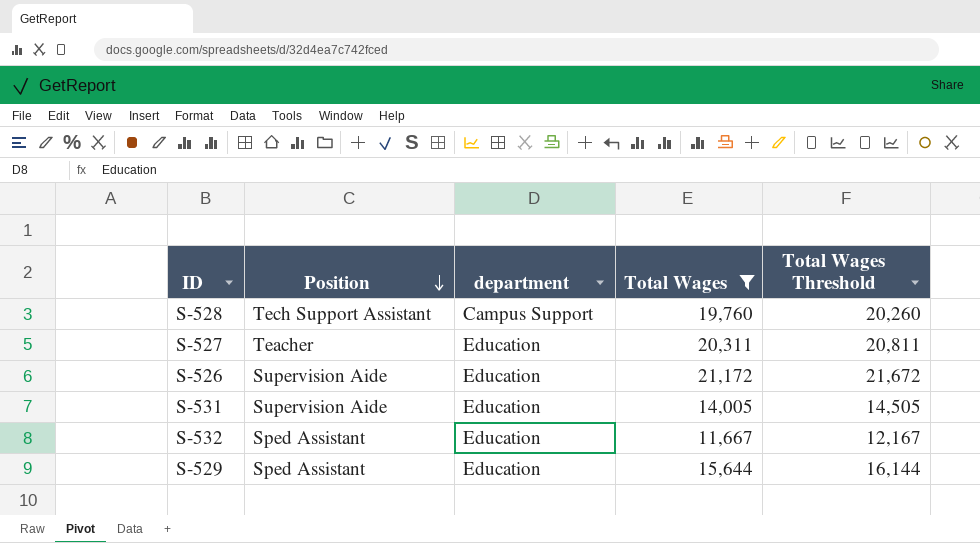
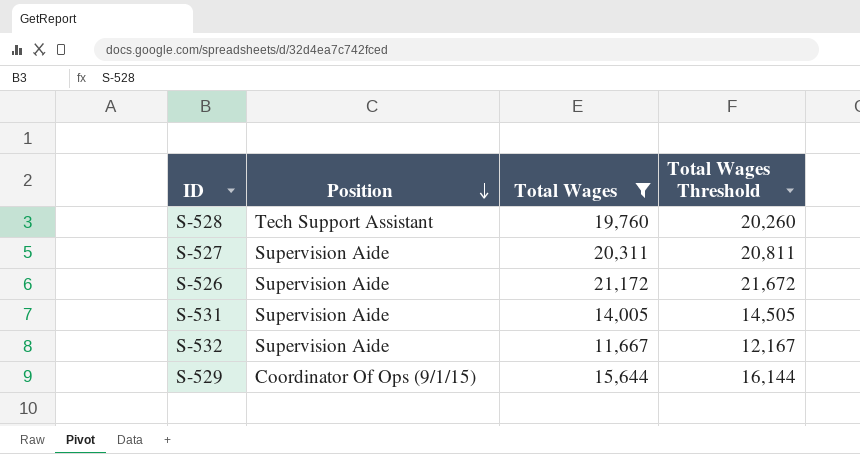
column department | position: 3 -> none
S-527 | Position: Teacher -> Supervision Aide
S-532 | Position: Sped Assistant -> Supervision Aide
S-529 | Position: Sped Assistant -> Coordinator Of Ops (9/1/15)

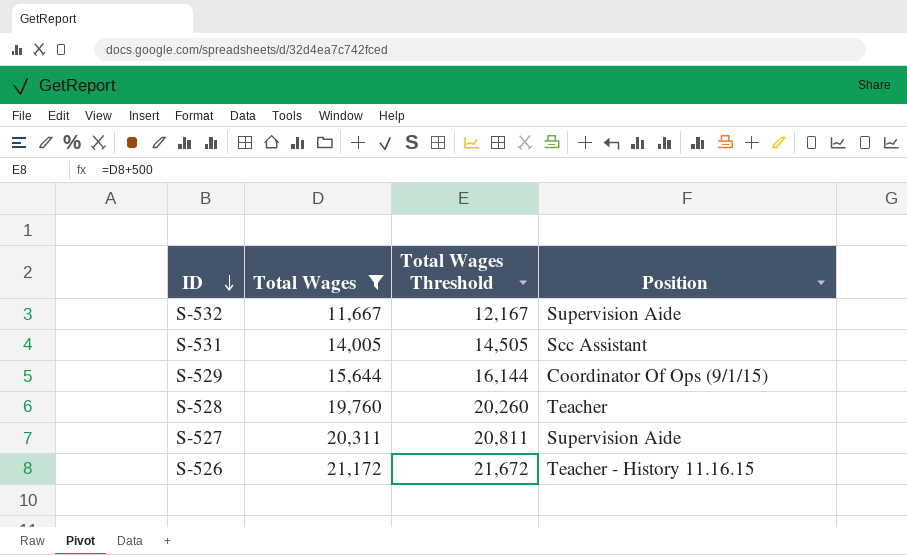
row order: Position descending -> ID descending
column Position | position: 2 -> 4
S-531 | Position: Supervision Aide -> Scc Assistant
S-528 | Position: Tech Support Assistant -> Teacher
S-526 | Position: Supervision Aide -> Teacher - History 11.16.15

